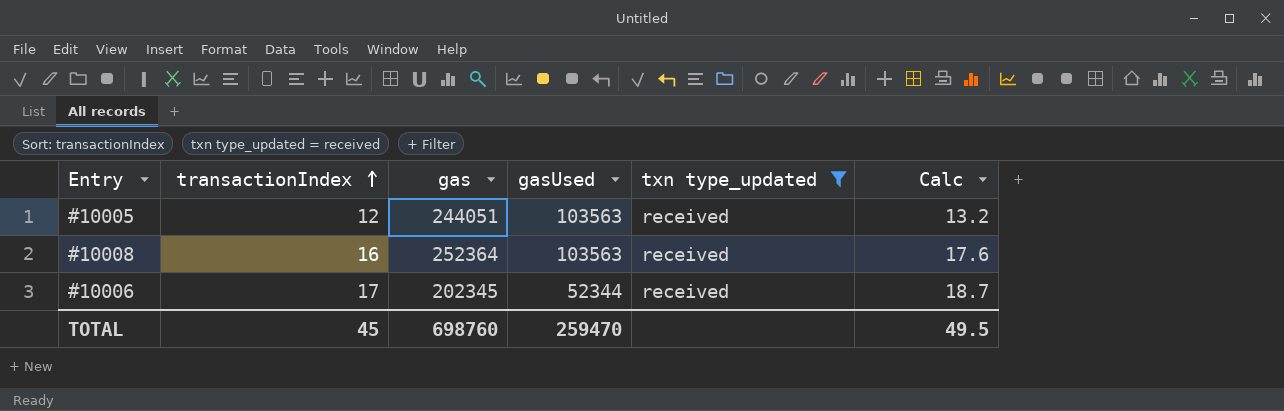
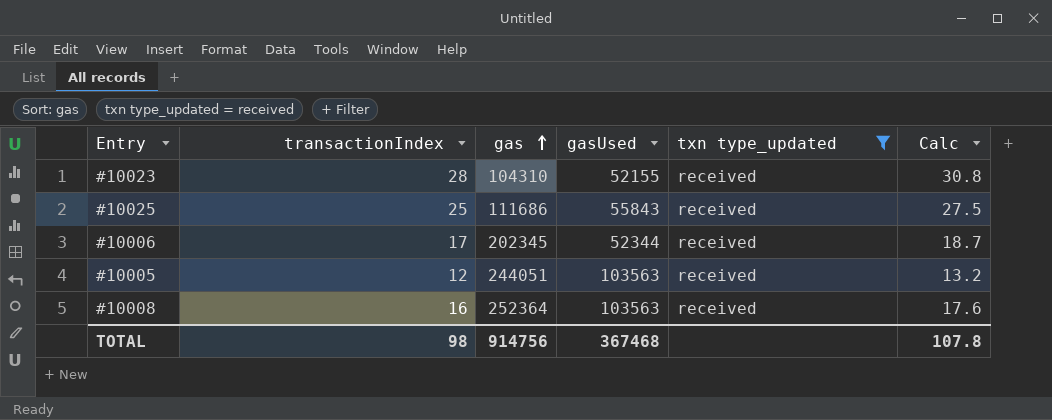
row order: transactionIndex ascending -> gas ascending
row #10023: none -> 28 | 104310 | 52155 | received | 30.8
row #10025: none -> 25 | 111686 | 55843 | received | 27.5
TOTAL | transactionIndex: 45 -> 98
TOTAL | gas: 698760 -> 914756
TOTAL | gasUsed: 259470 -> 367468
TOTAL | Calc: 49.5 -> 107.8

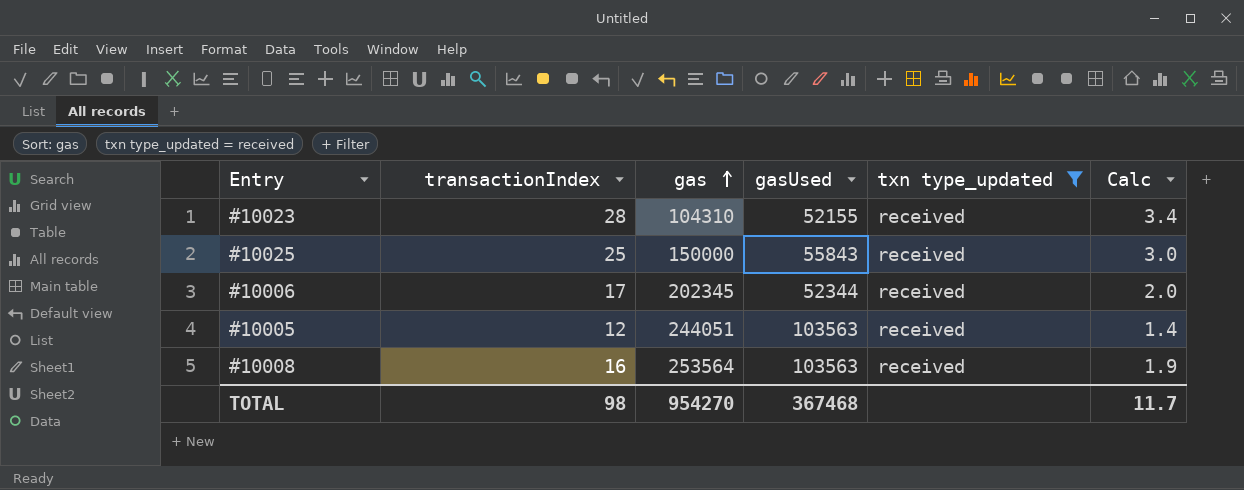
column Calc | formula: [transactionIndex] * 1.1 -> [transactionIndex] * 0.12
#10025 | gas: 111686 -> 150000
#10008 | gas: 252364 -> 253564
TOTAL | gas: 914756 -> 954270
TOTAL | Calc: 107.8 -> 11.7

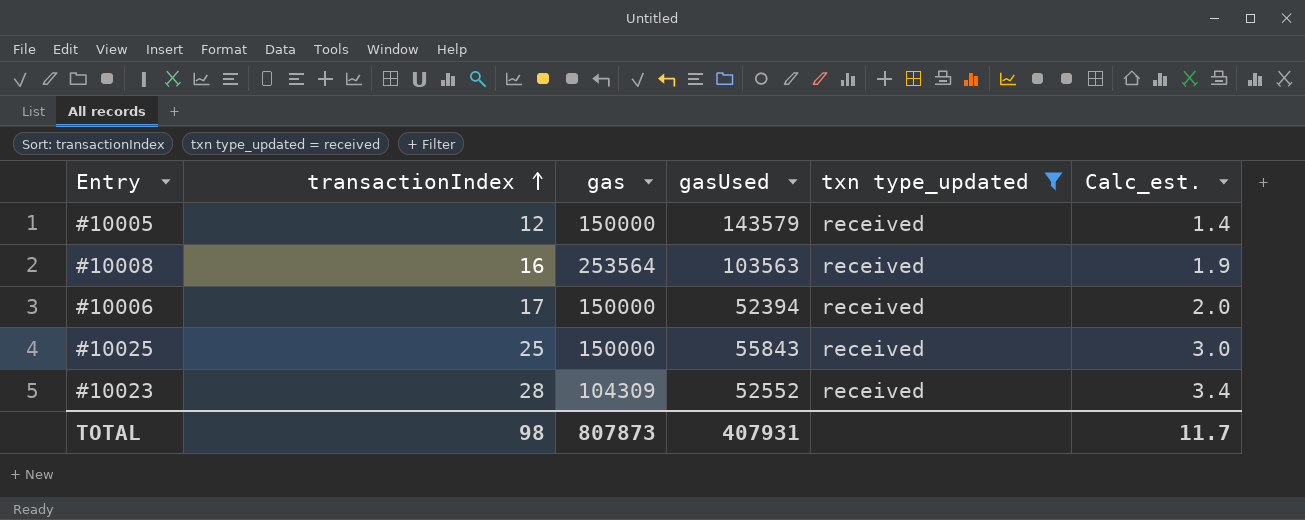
row order: gas ascending -> transactionIndex ascending
column name: Calc -> Calc_est.
#10005 | gas: 244051 -> 150000
#10005 | gasUsed: 103563 -> 143579
#10006 | gas: 202345 -> 150000
#10006 | gasUsed: 52344 -> 52394
#10023 | gas: 104310 -> 104309
#10023 | gasUsed: 52155 -> 52552
TOTAL | gas: 954270 -> 807873
TOTAL | gasUsed: 367468 -> 407931

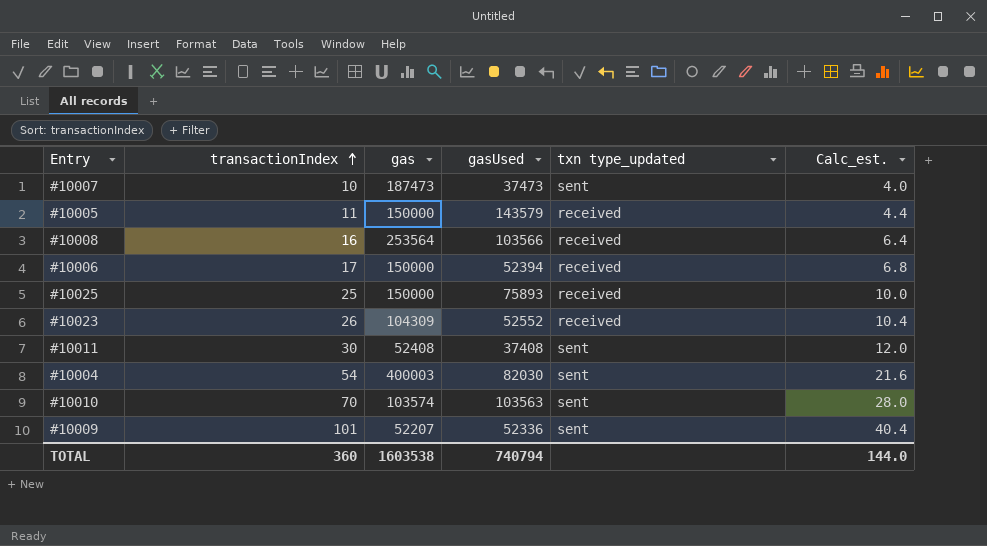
filter: txn type_updated = received -> none
column Calc_est. | formula: [transactionIndex] * 0.12 -> [transactionIndex] * 0.4
#10005 | transactionIndex: 12 -> 11
#10008 | gasUsed: 103563 -> 103566
#10025 | gasUsed: 55843 -> 75893
#10023 | transactionIndex: 28 -> 26
TOTAL | transactionIndex: 98 -> 360
TOTAL | gas: 807873 -> 1603538
TOTAL | gasUsed: 407931 -> 740794
TOTAL | Calc_est.: 11.7 -> 144.0

